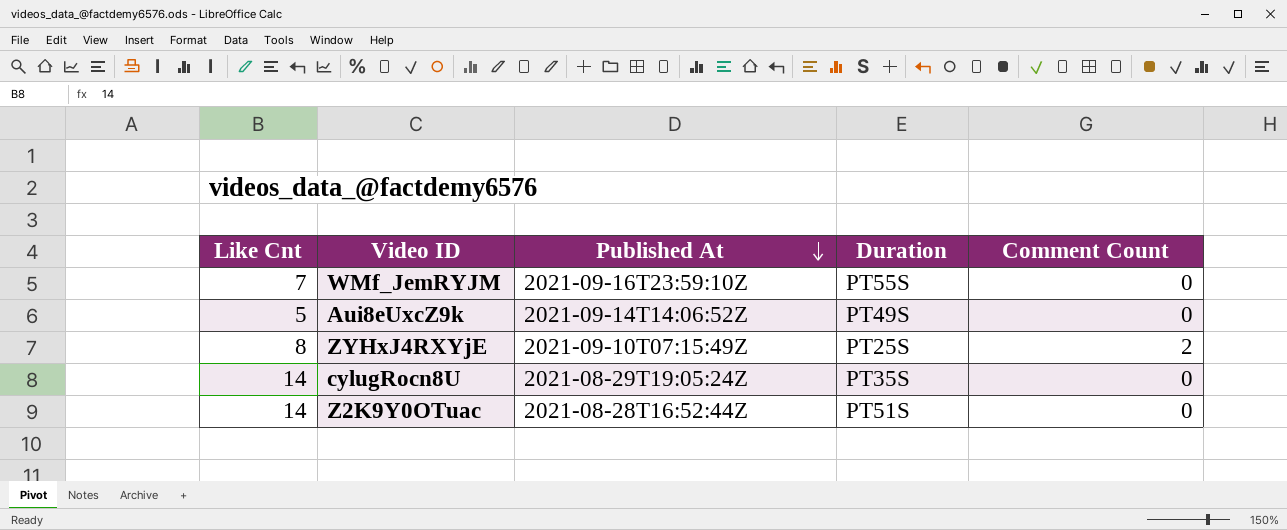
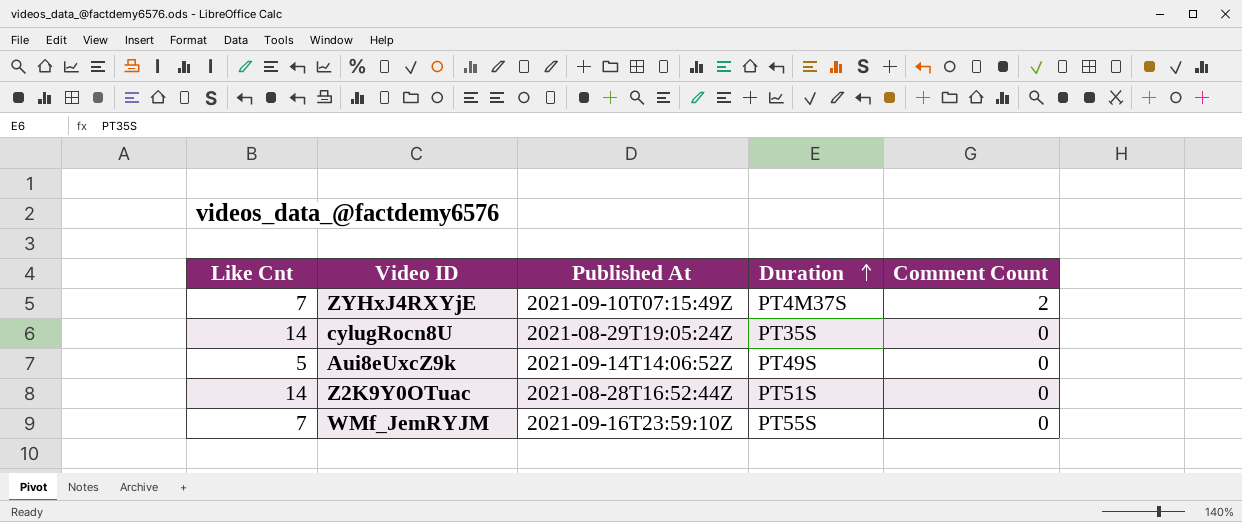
row order: Published At descending -> Duration ascending
ZYHxJ4RXYjE | Like Cnt: 8 -> 7
ZYHxJ4RXYjE | Duration: PT25S -> PT4M37S

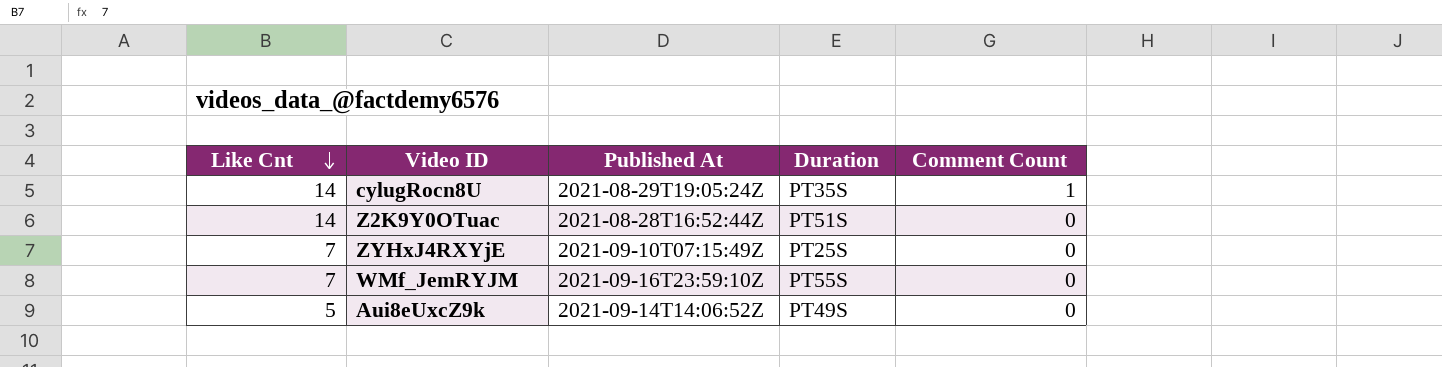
row order: Duration ascending -> Like Cnt descending
cylugRocn8U | Comment Count: 0 -> 1
ZYHxJ4RXYjE | Duration: PT4M37S -> PT25S
ZYHxJ4RXYjE | Comment Count: 2 -> 0

